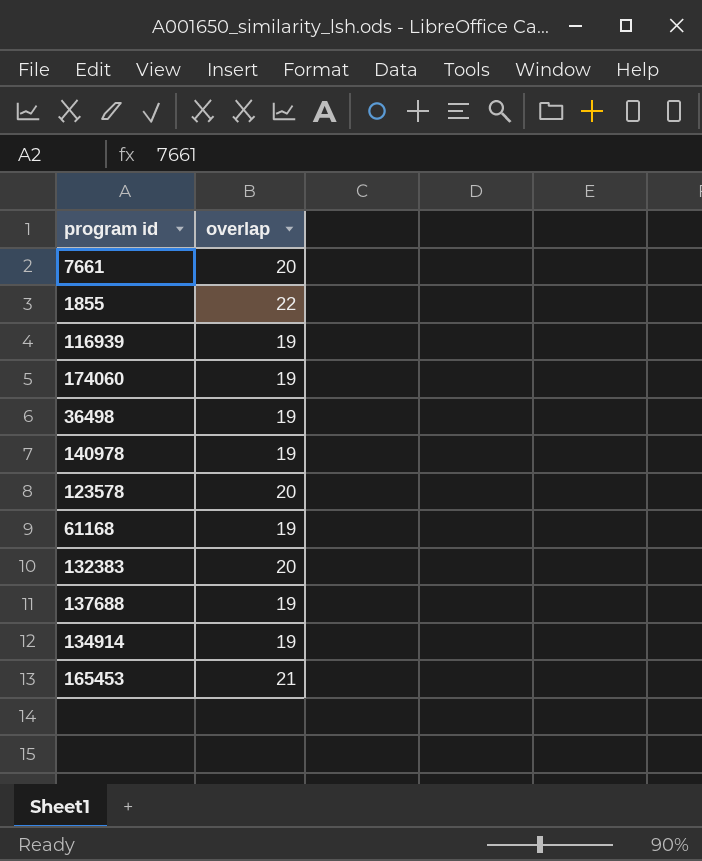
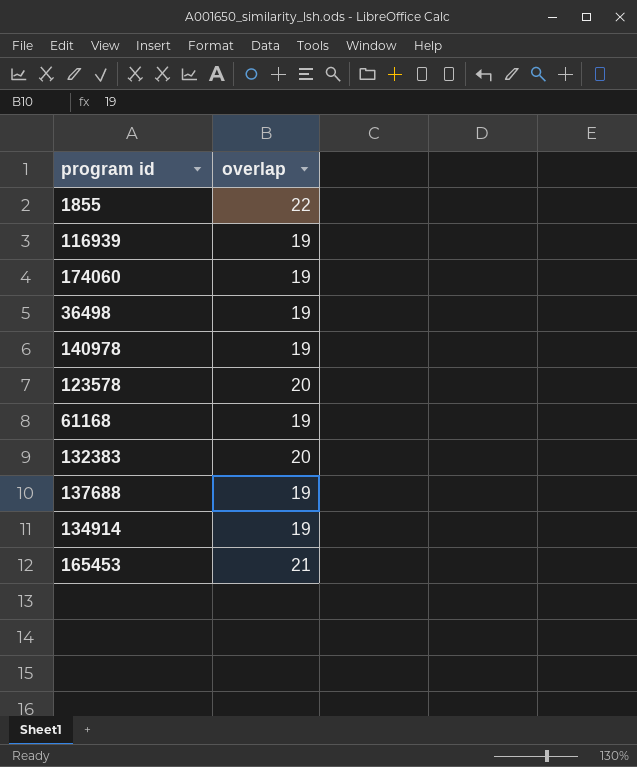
row 7661: 20 -> none

